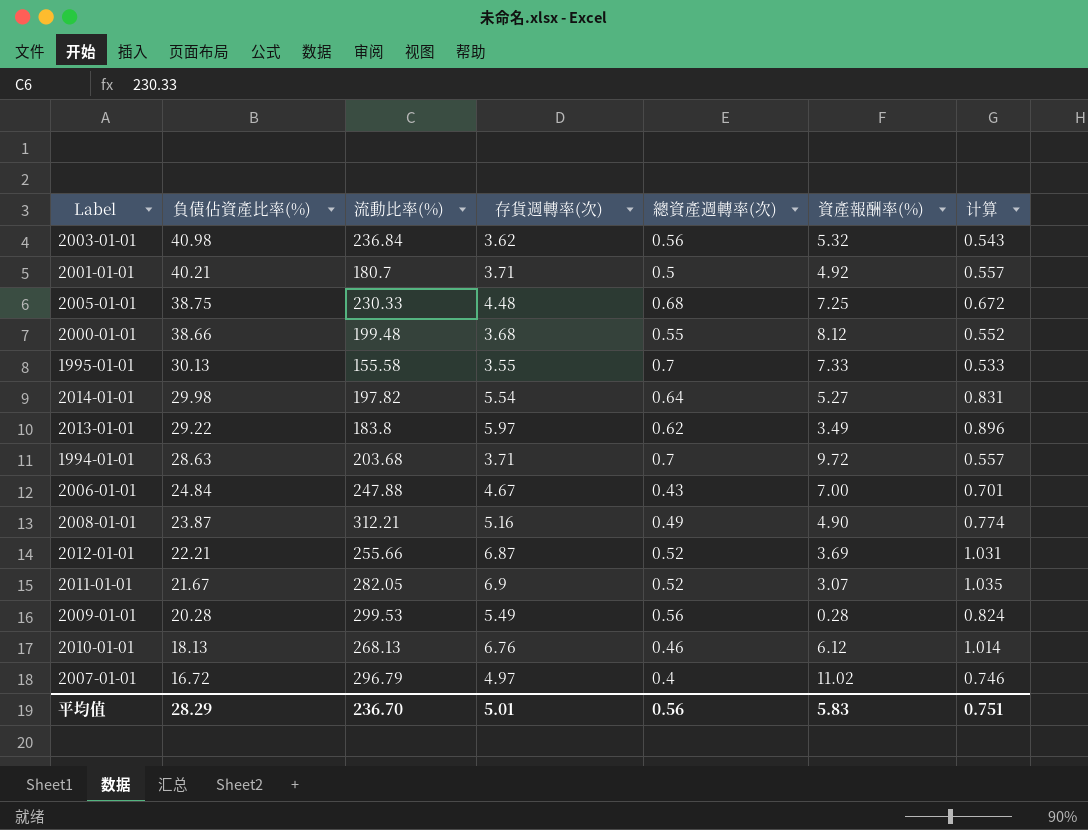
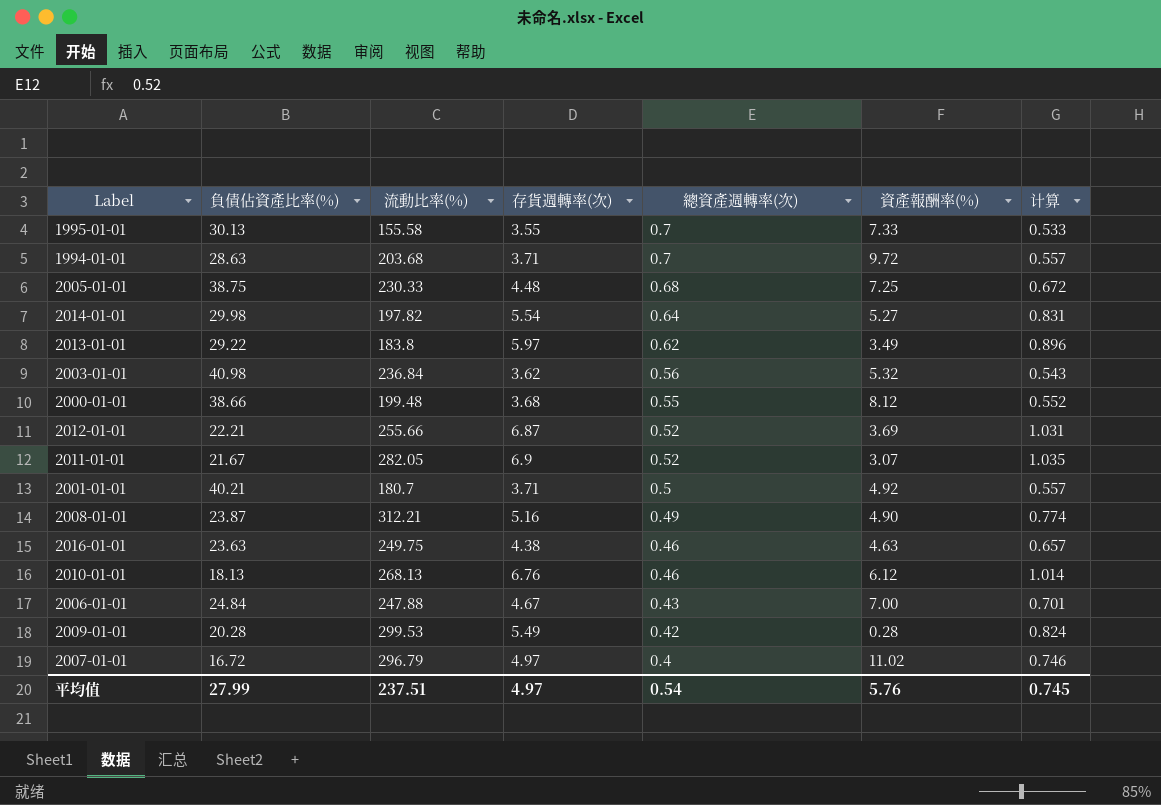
row order: 負債佔資產比率(%) descending -> 總資產週轉率(次) descending
row 2016-01-01: none -> 23.63 | 249.75 | 4.38 | 0.46 | 4.63 | 0.657
2009-01-01 | 總資產週轉率(次): 0.56 -> 0.42
平均值 | 負債佔資產比率(%): 28.29 -> 27.99
平均值 | 流動比率(%): 236.70 -> 237.51
平均值 | 存貨週轉率(次): 5.01 -> 4.97
平均值 | 總資產週轉率(次): 0.56 -> 0.54
平均值 | 資產報酬率(%): 5.83 -> 5.76
平均值 | 计算: 0.751 -> 0.745

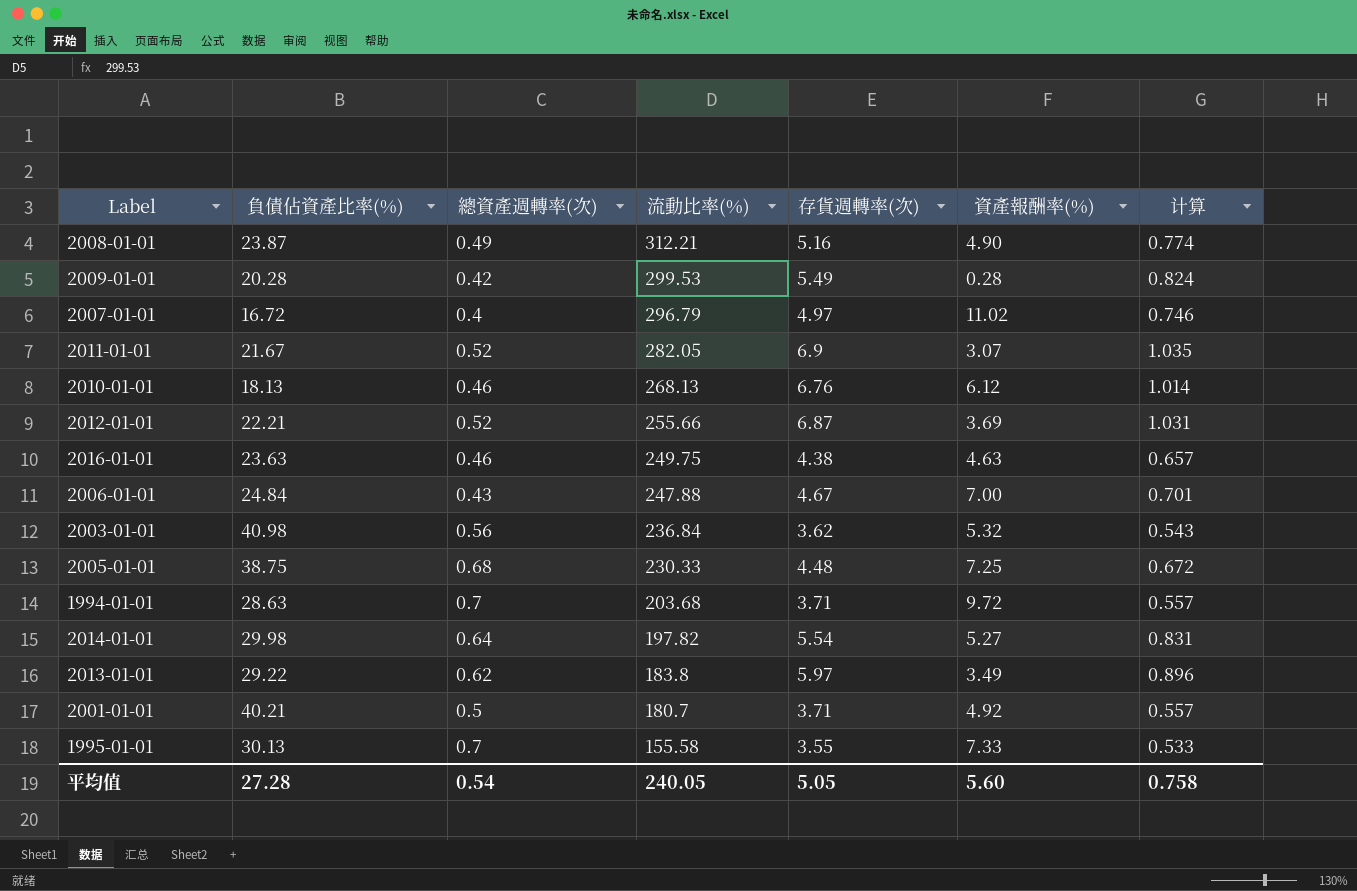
row order: 總資產週轉率(次) descending -> 流動比率(%) descending
column 總資產週轉率(次) | position: 5 -> 3
row 2000-01-01: 38.66 | 199.48 | 3.68 | 0.55 | 8.12 | 0.552 -> none
平均值 | 負債佔資產比率(%): 27.99 -> 27.28
平均值 | 流動比率(%): 237.51 -> 240.05
平均值 | 存貨週轉率(次): 4.97 -> 5.05
平均值 | 資產報酬率(%): 5.76 -> 5.60
平均值 | 计算: 0.745 -> 0.758

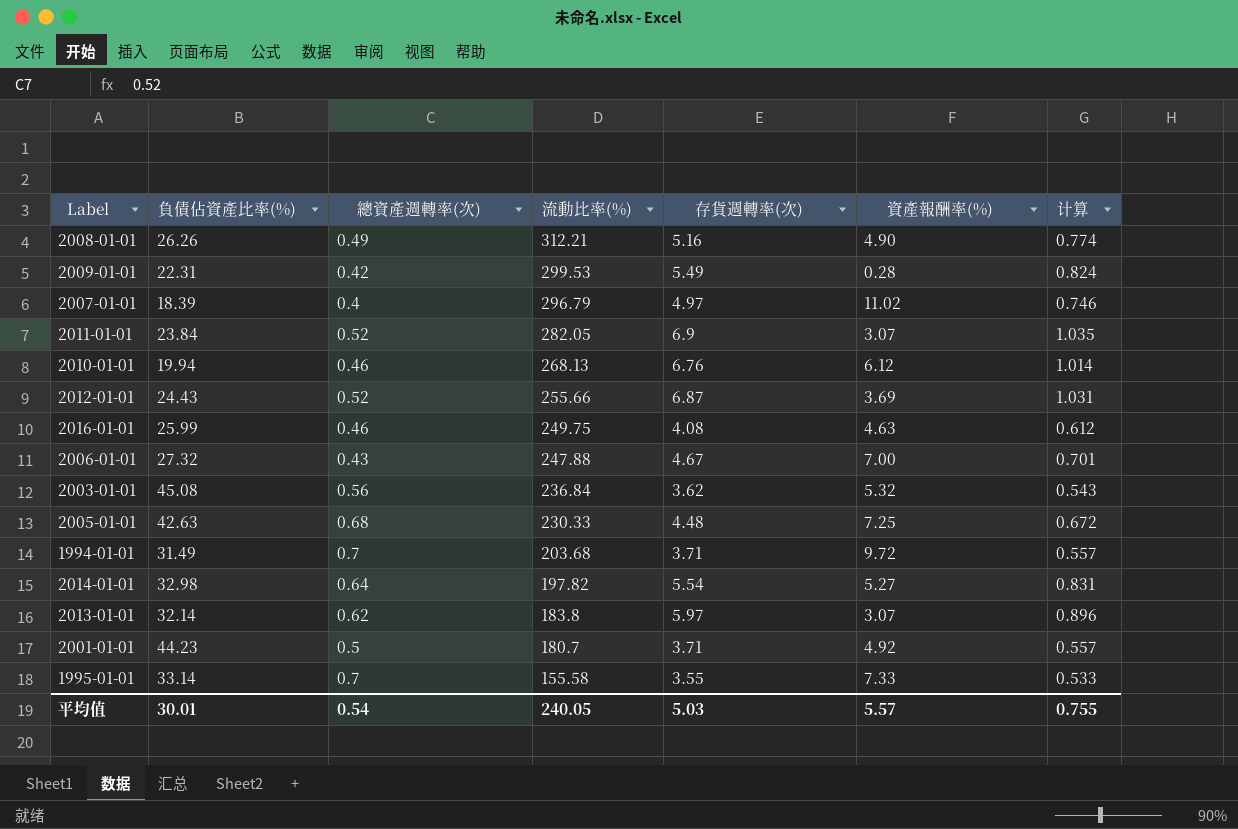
2008-01-01 | 負債佔資產比率(%): 23.87 -> 26.26
2009-01-01 | 負債佔資產比率(%): 20.28 -> 22.31
2007-01-01 | 負債佔資產比率(%): 16.72 -> 18.39
2011-01-01 | 負債佔資產比率(%): 21.67 -> 23.84
2010-01-01 | 負債佔資產比率(%): 18.13 -> 19.94
2012-01-01 | 負債佔資產比率(%): 22.21 -> 24.43
2016-01-01 | 負債佔資產比率(%): 23.63 -> 25.99
2016-01-01 | 存貨週轉率(次): 4.38 -> 4.08
2016-01-01 | 计算: 0.657 -> 0.612
2006-01-01 | 負債佔資產比率(%): 24.84 -> 27.32
2003-01-01 | 負債佔資產比率(%): 40.98 -> 45.08
2005-01-01 | 負債佔資產比率(%): 38.75 -> 42.63
1994-01-01 | 負債佔資產比率(%): 28.63 -> 31.49
2014-01-01 | 負債佔資產比率(%): 29.98 -> 32.98
2013-01-01 | 負債佔資產比率(%): 29.22 -> 32.14
2013-01-01 | 資產報酬率(%): 3.49 -> 3.07
2001-01-01 | 負債佔資產比率(%): 40.21 -> 44.23
1995-01-01 | 負債佔資產比率(%): 30.13 -> 33.14
平均值 | 負債佔資產比率(%): 27.28 -> 30.01
平均值 | 存貨週轉率(次): 5.05 -> 5.03
平均值 | 資產報酬率(%): 5.60 -> 5.57
平均值 | 计算: 0.758 -> 0.755

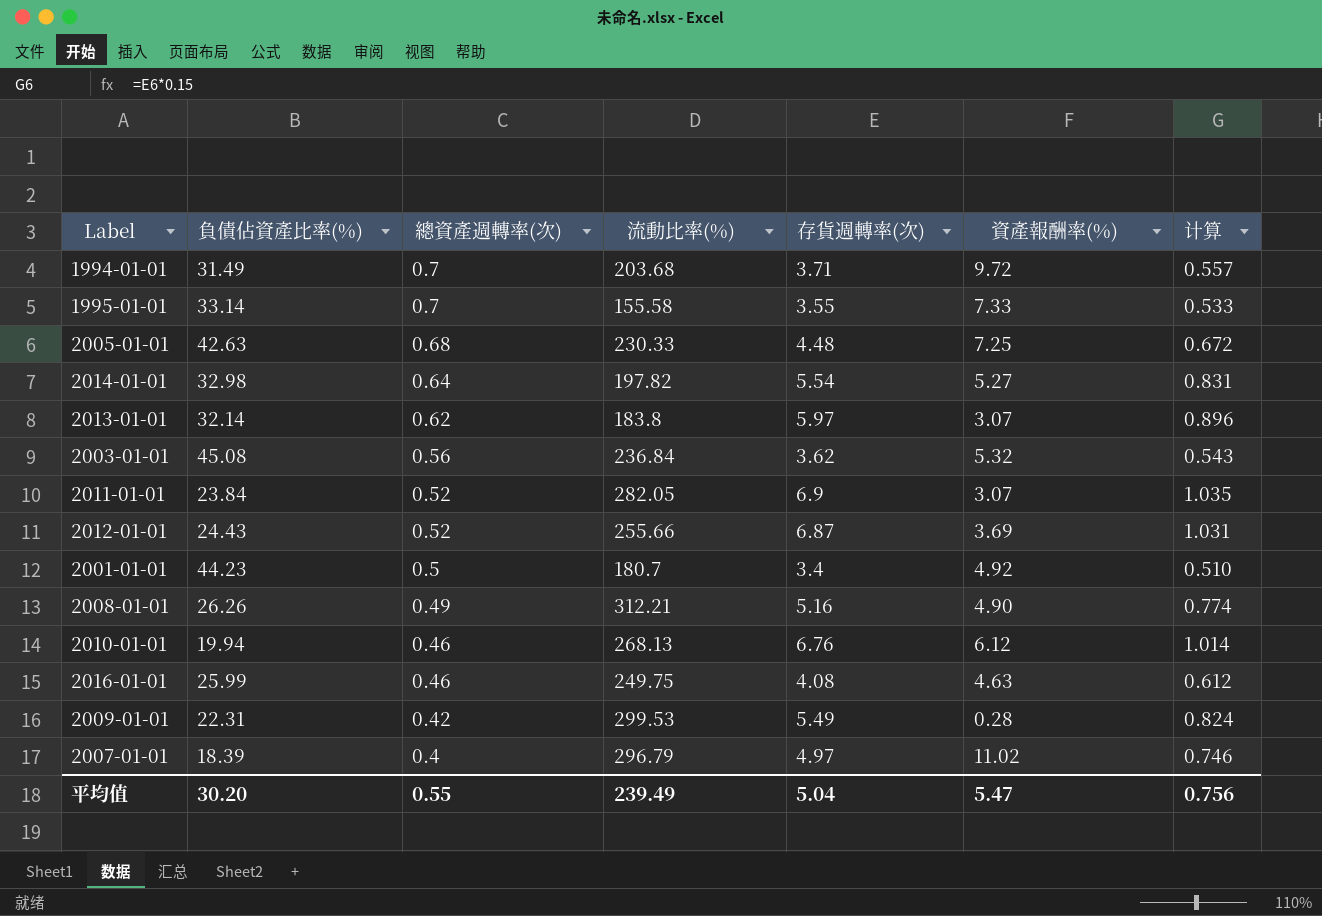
row order: 流動比率(%) descending -> 總資產週轉率(次) descending
row 2006-01-01: 27.32 | 0.43 | 247.88 | 4.67 | 7.00 | 0.701 -> none
2001-01-01 | 存貨週轉率(次): 3.71 -> 3.4
2001-01-01 | 计算: 0.557 -> 0.510
平均值 | 負債佔資產比率(%): 30.01 -> 30.20
平均值 | 總資產週轉率(次): 0.54 -> 0.55
平均值 | 流動比率(%): 240.05 -> 239.49
平均值 | 存貨週轉率(次): 5.03 -> 5.04
平均值 | 資產報酬率(%): 5.57 -> 5.47
平均值 | 计算: 0.755 -> 0.756

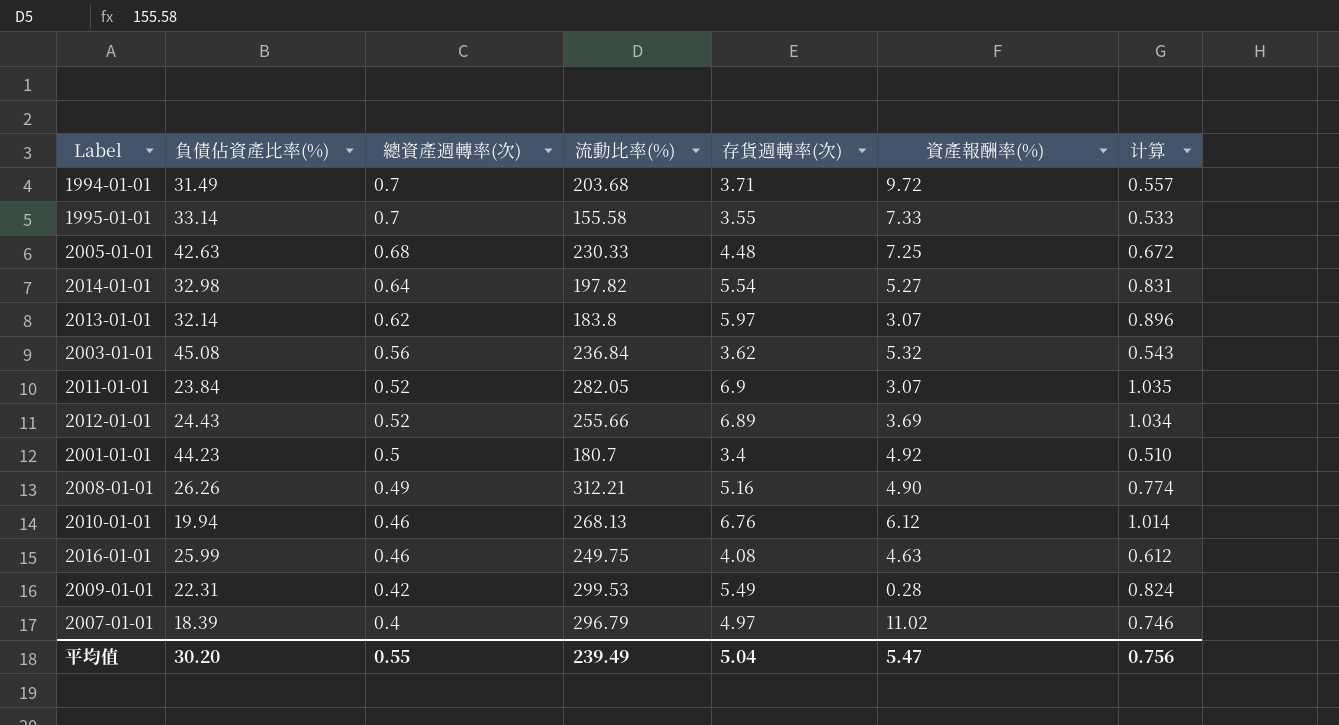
2012-01-01 | 存貨週轉率(次): 6.87 -> 6.89
2012-01-01 | 计算: 1.031 -> 1.034

